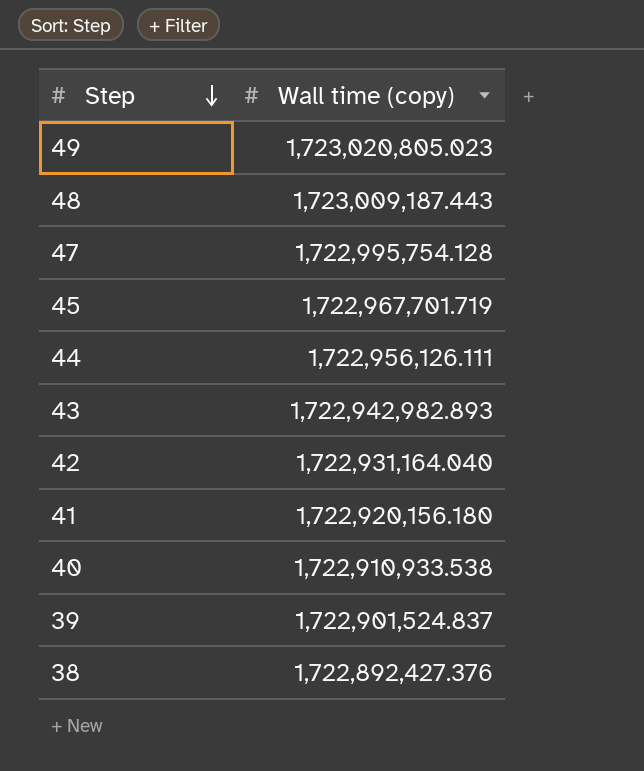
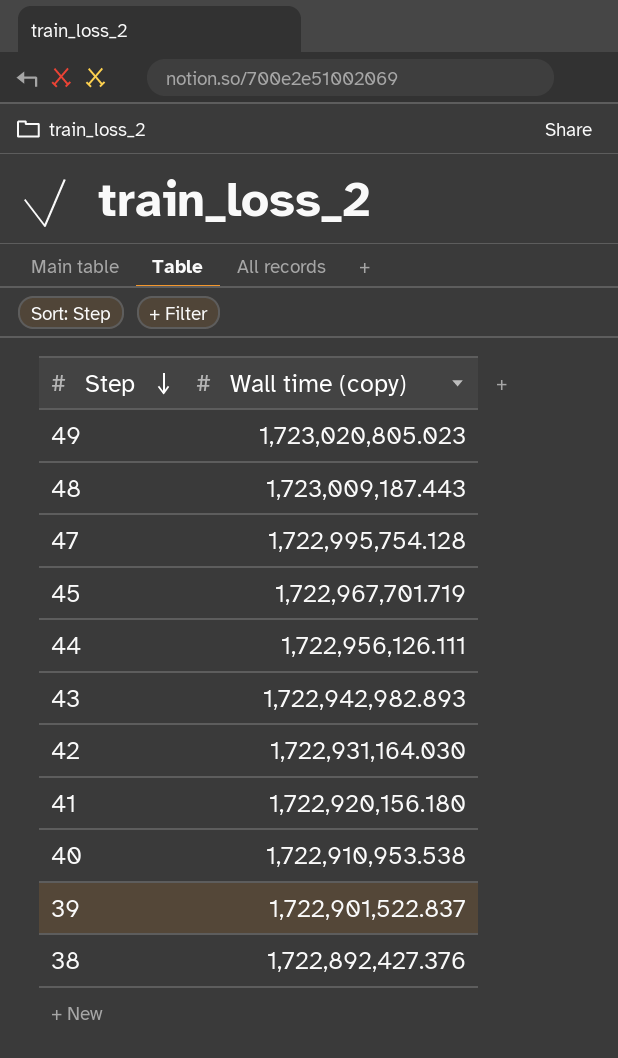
42 | Wall time (copy): 1,722,931,164.040 -> 1,722,931,164.030
40 | Wall time (copy): 1,722,910,933.538 -> 1,722,910,953.538
39 | Wall time (copy): 1,722,901,524.837 -> 1,722,901,522.837

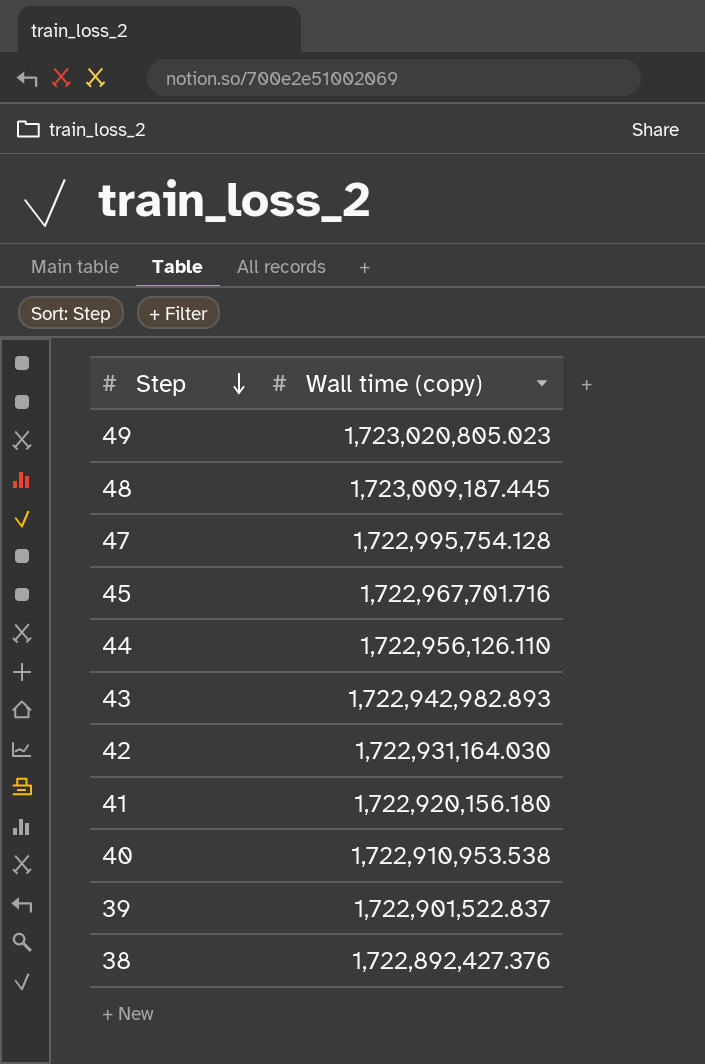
48 | Wall time (copy): 1,723,009,187.443 -> 1,723,009,187.445
45 | Wall time (copy): 1,722,967,701.719 -> 1,722,967,701.716
44 | Wall time (copy): 1,722,956,126.111 -> 1,722,956,126.110

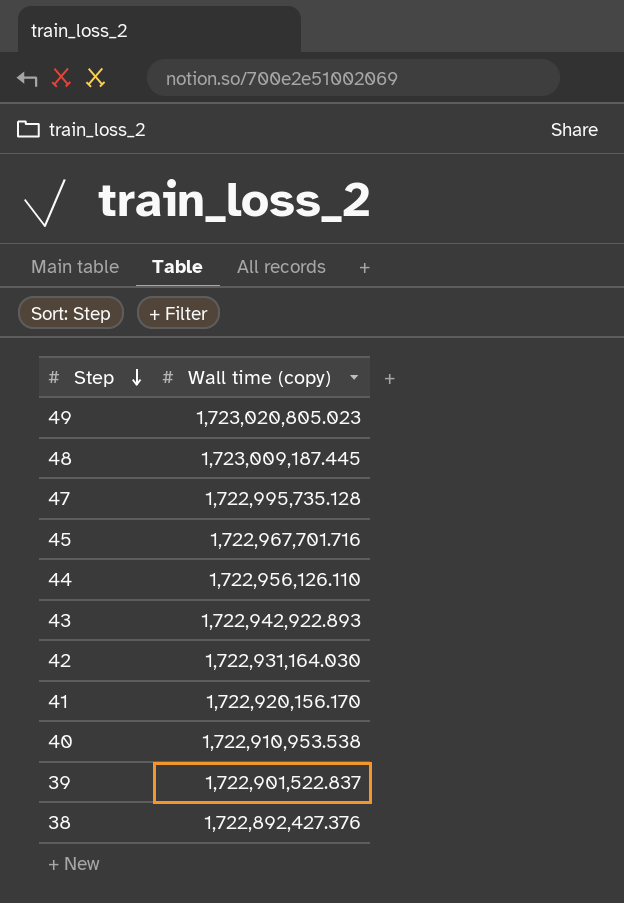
47 | Wall time (copy): 1,722,995,754.128 -> 1,722,995,735.128
43 | Wall time (copy): 1,722,942,982.893 -> 1,722,942,922.893
41 | Wall time (copy): 1,722,920,156.180 -> 1,722,920,156.170

